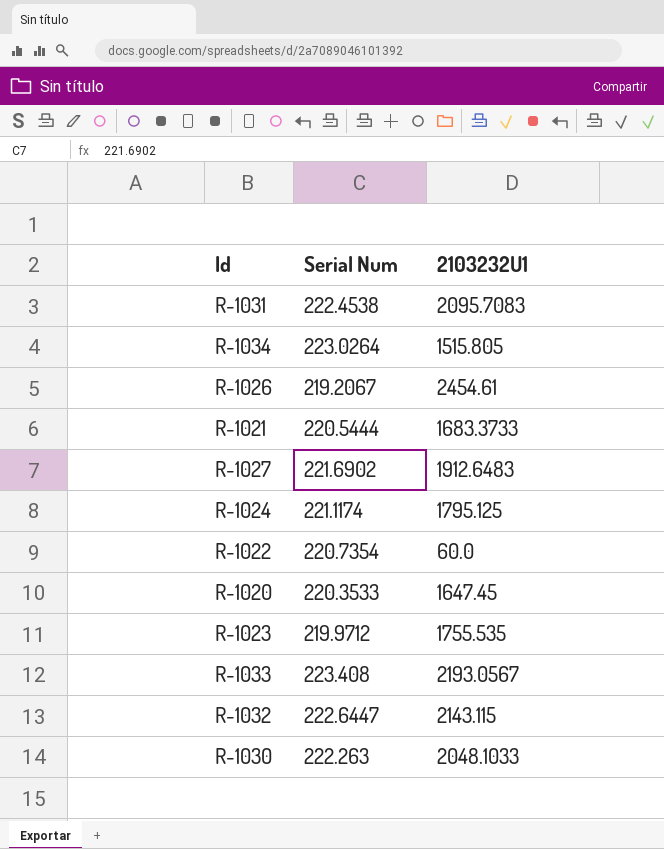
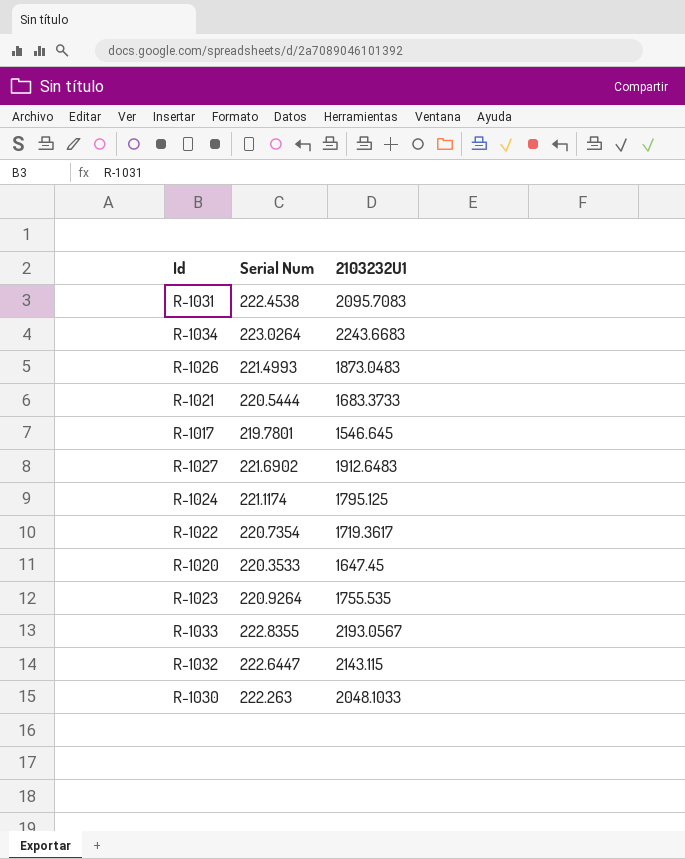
R-1034 | 2103232U1: 1515.805 -> 2243.6683
R-1026 | Serial Num: 219.2067 -> 221.4993
R-1026 | 2103232U1: 2454.61 -> 1873.0483
row R-1017: none -> 219.7801 | 1546.645
R-1022 | 2103232U1: 60.0 -> 1719.3617
R-1023 | Serial Num: 219.9712 -> 220.9264
R-1033 | Serial Num: 223.408 -> 222.8355

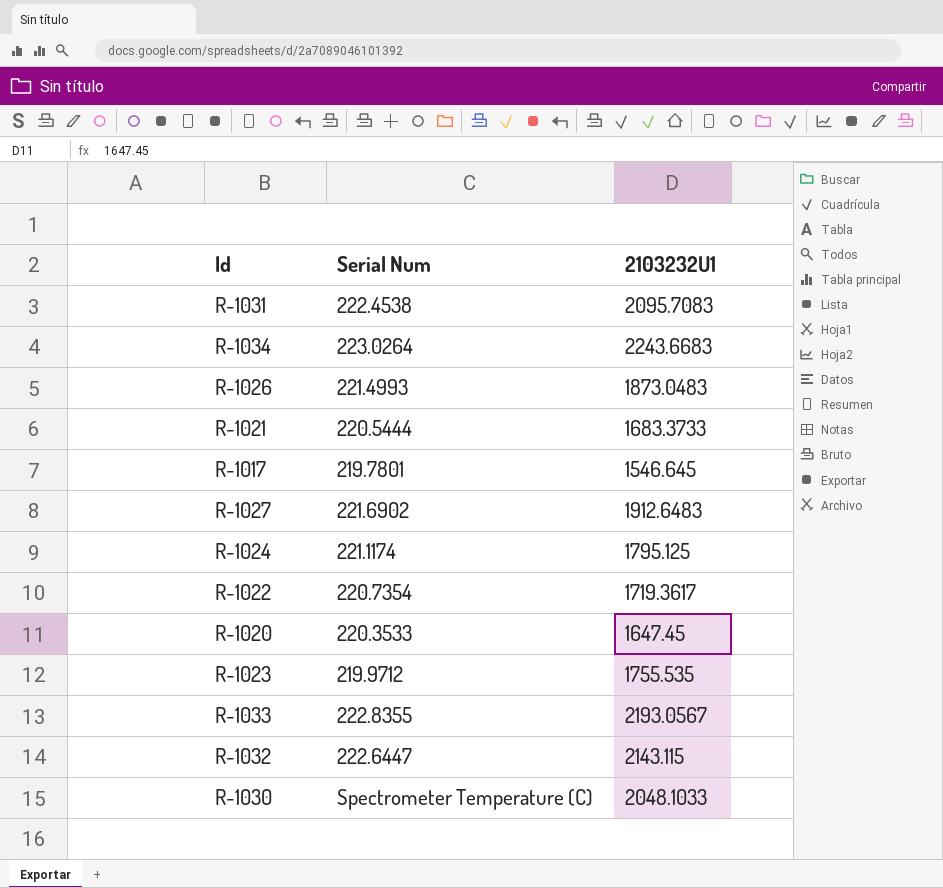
R-1023 | Serial Num: 220.9264 -> 219.9712
R-1030 | Serial Num: 222.263 -> Spectrometer Temperature (C)

